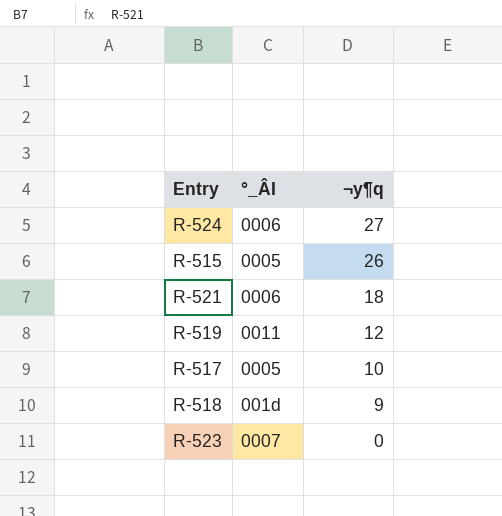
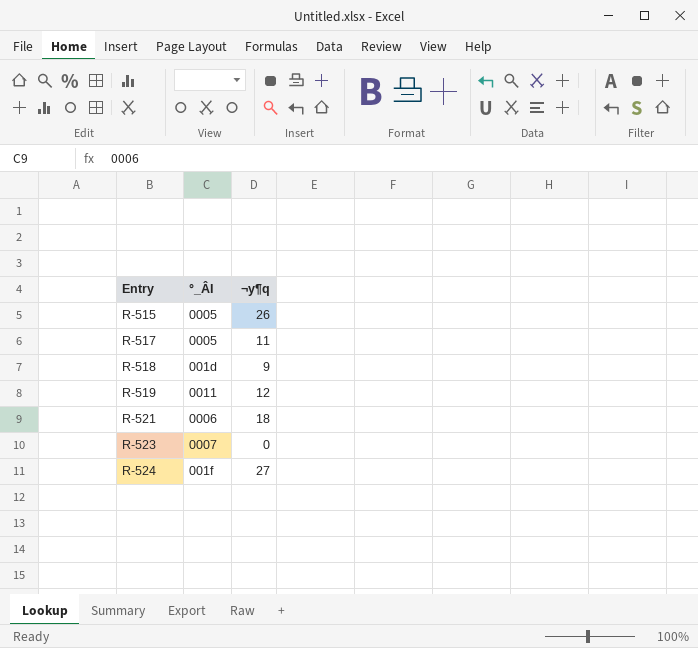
row order: ¬y¶q descending -> Entry ascending
R-517 | ¬y¶q: 10 -> 11
R-524 | °_ÂI: 0006 -> 001f

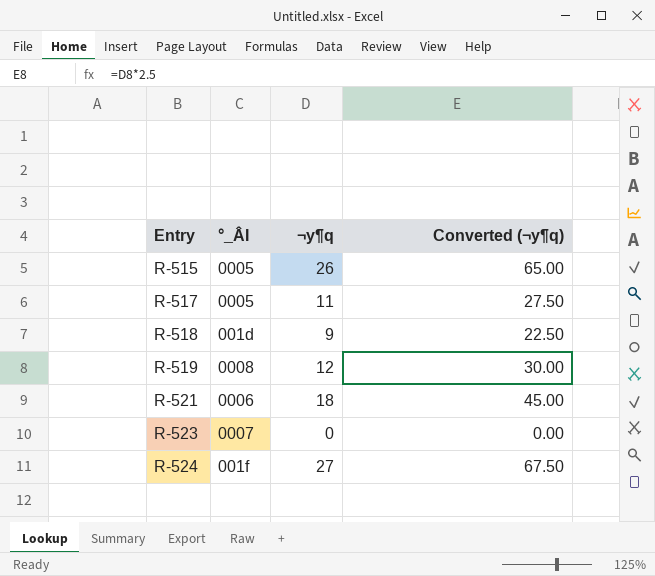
column Converted (¬y¶q) | formula: none -> [¬y¶q] * 2.5
R-519 | °_ÂI: 0011 -> 0008

